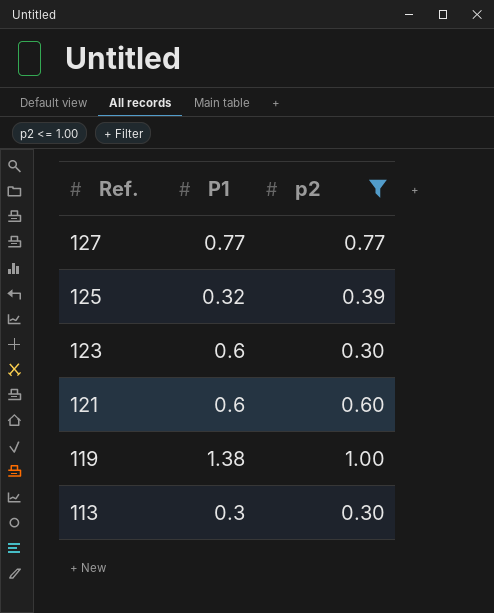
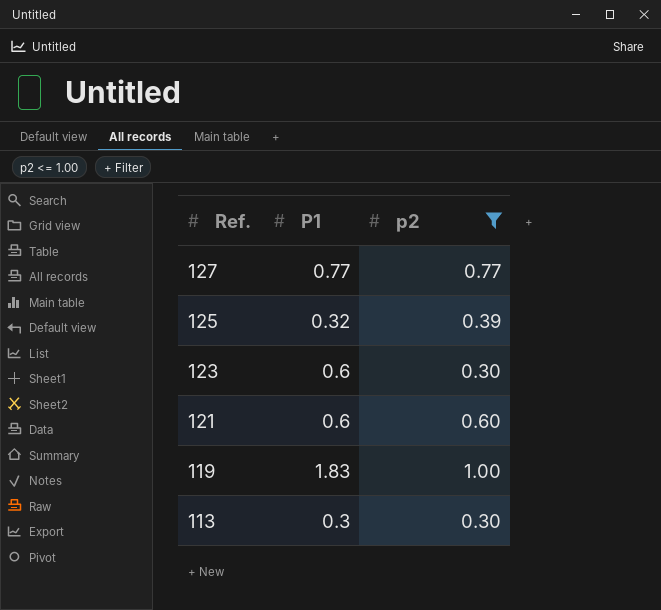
119 | P1: 1.38 -> 1.83

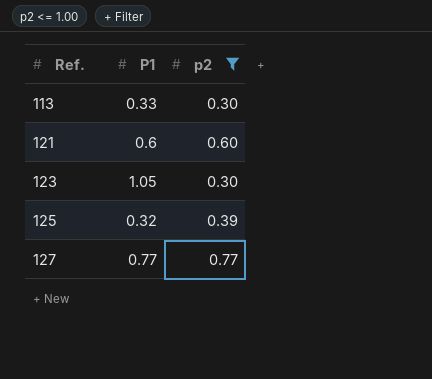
row order: Ref. descending -> Ref. ascending
row 119: 1.83 | 1.00 -> none
113 | P1: 0.3 -> 0.33
123 | P1: 0.6 -> 1.05

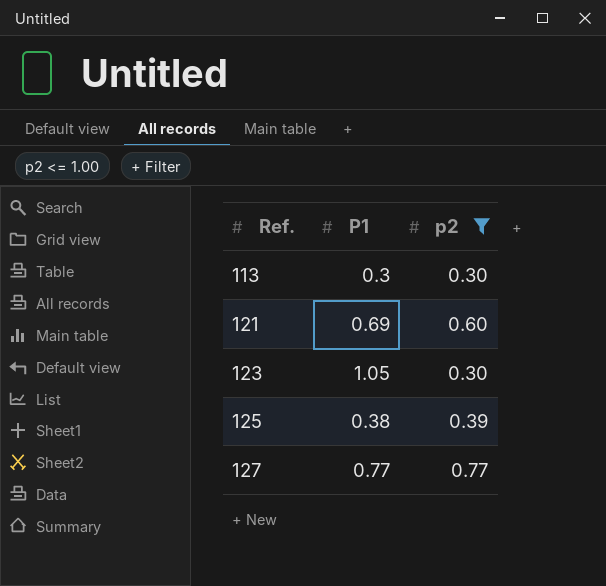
113 | P1: 0.33 -> 0.3
121 | P1: 0.6 -> 0.69
125 | P1: 0.32 -> 0.38

